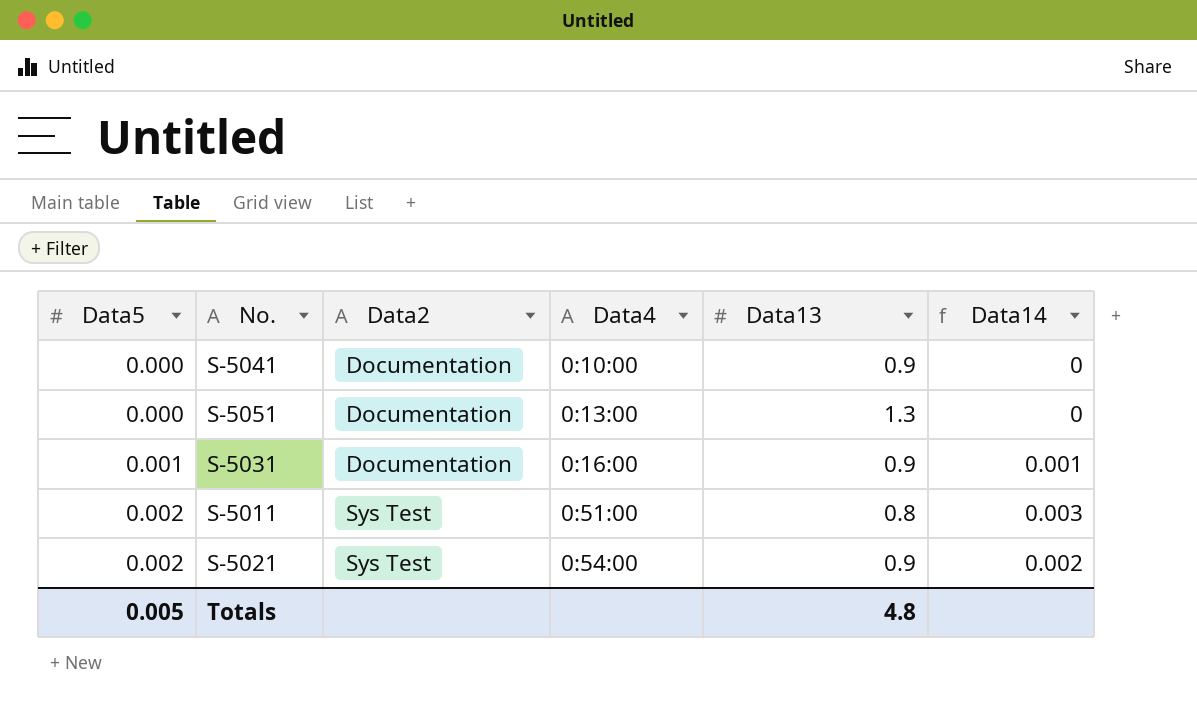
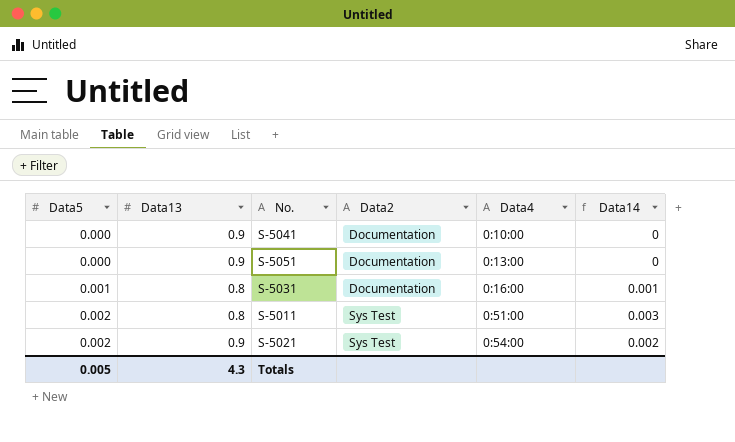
column Data13 | position: 5 -> 2
S-5051 | Data13: 1.3 -> 0.9
S-5031 | Data13: 0.9 -> 0.8
Totals | Data13: 4.8 -> 4.3

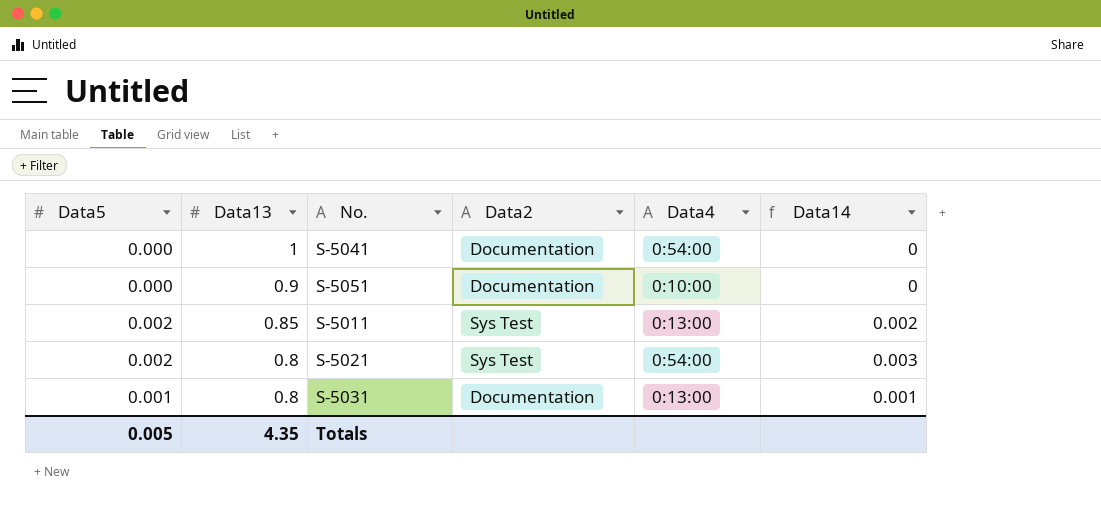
row order: Data5 ascending -> Data13 descending
S-5041 | Data13: 0.9 -> 1
S-5041 | Data4: 0:10:00 -> 0:54:00
S-5051 | Data4: 0:13:00 -> 0:10:00
S-5011 | Data13: 0.8 -> 0.85
S-5011 | Data4: 0:51:00 -> 0:13:00
S-5011 | Data14: 0.003 -> 0.002
S-5021 | Data13: 0.9 -> 0.8
S-5021 | Data14: 0.002 -> 0.003
S-5031 | Data4: 0:16:00 -> 0:13:00
Totals | Data13: 4.3 -> 4.35

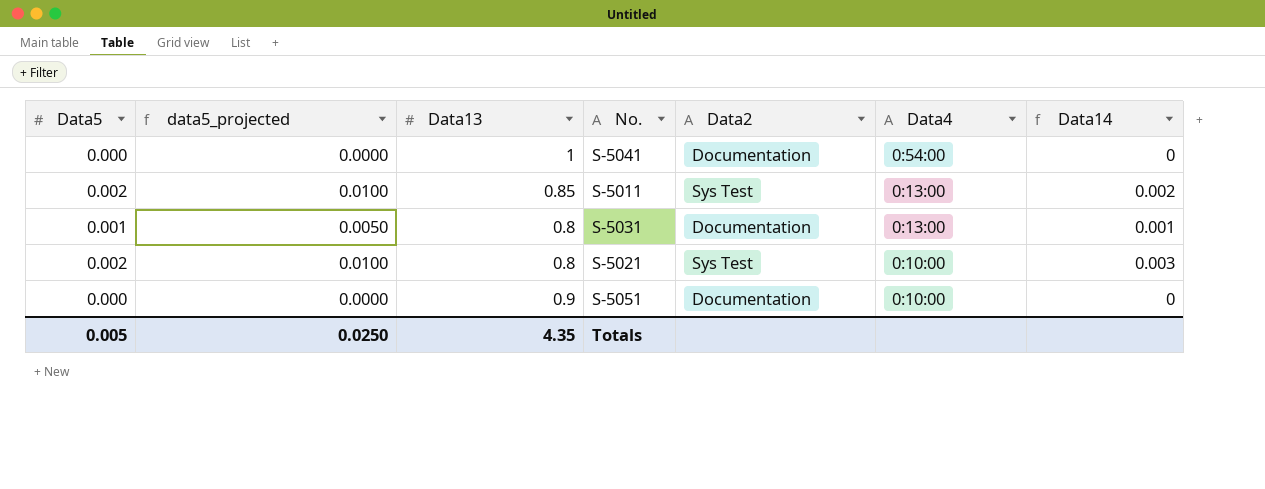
row order: Data13 descending -> Data4 descending
column data5_projected | formula: none -> [Data5] * 5
S-5021 | Data4: 0:54:00 -> 0:10:00

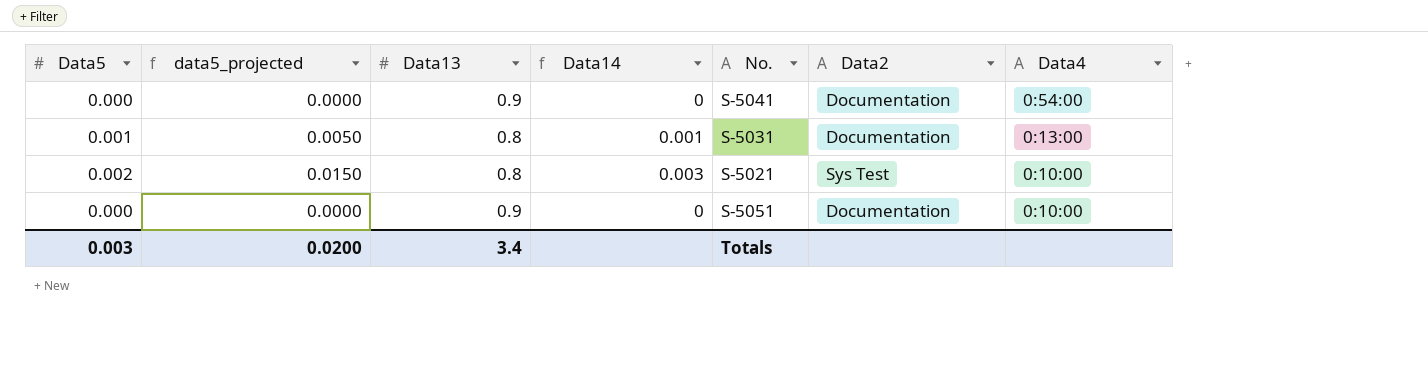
column data5_projected | formula: [Data5] * 5 -> [Data14] * 5
column Data14 | position: 7 -> 4
row S-5011: 0.002 | 0.0100 | 0.85 | Sys Test | 0:13:00 | 0.002 -> none
S-5041 | Data13: 1 -> 0.9
Totals | Data5: 0.005 -> 0.003
Totals | data5_projected: 0.0250 -> 0.0200
Totals | Data13: 4.35 -> 3.4

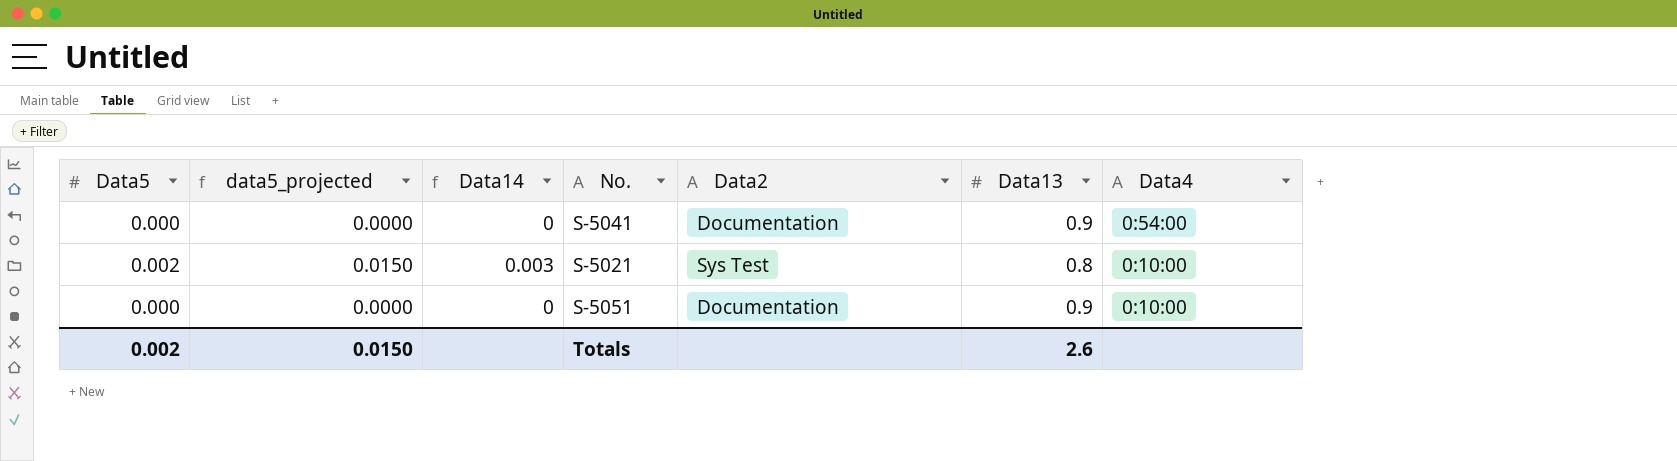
column Data13 | position: 3 -> 6
row S-5031: 0.001 | 0.0050 | 0.8 | 0.001 | Documentation | 0:13:00 -> none
Totals | Data5: 0.003 -> 0.002
Totals | data5_projected: 0.0200 -> 0.0150
Totals | Data13: 3.4 -> 2.6

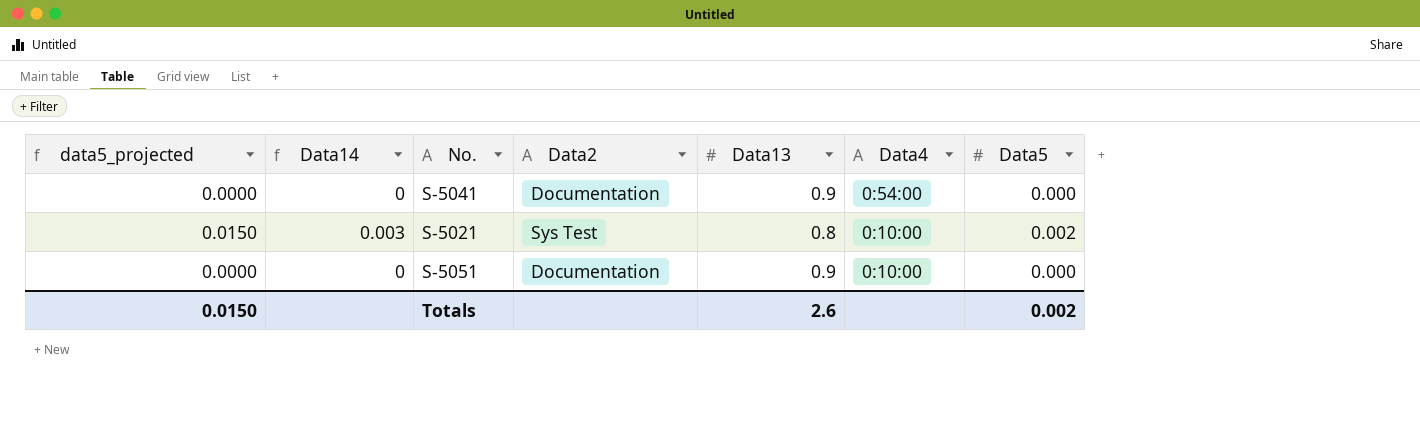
column Data5 | position: 1 -> 7

